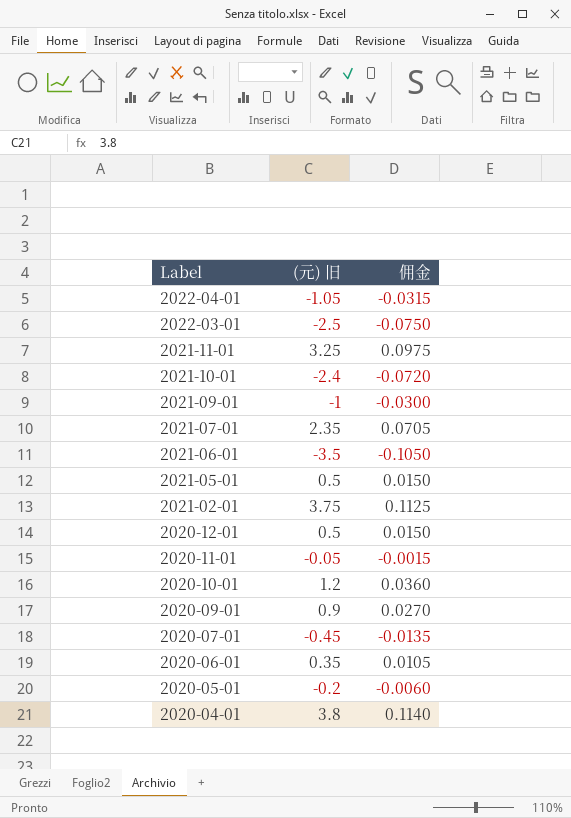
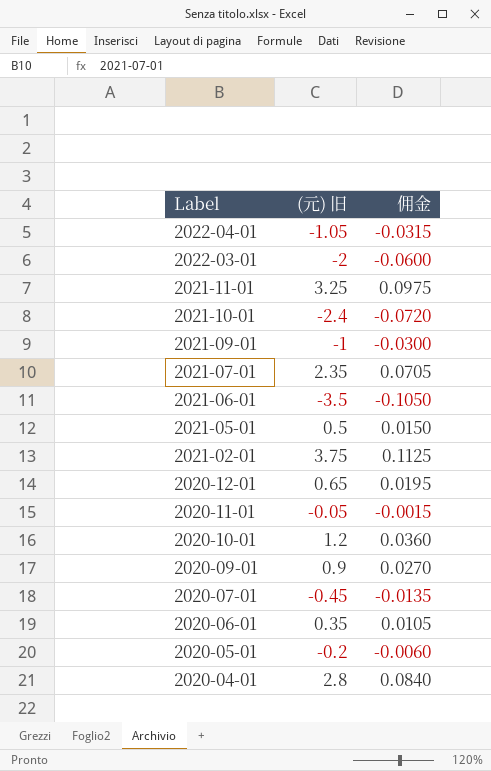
2022-03-01 | (元) 旧: -2.5 -> -2
2022-03-01 | 佣金: -0.0750 -> -0.0600
2020-12-01 | (元) 旧: 0.5 -> 0.65
2020-12-01 | 佣金: 0.0150 -> 0.0195
2020-04-01 | (元) 旧: 3.8 -> 2.8
2020-04-01 | 佣金: 0.1140 -> 0.0840

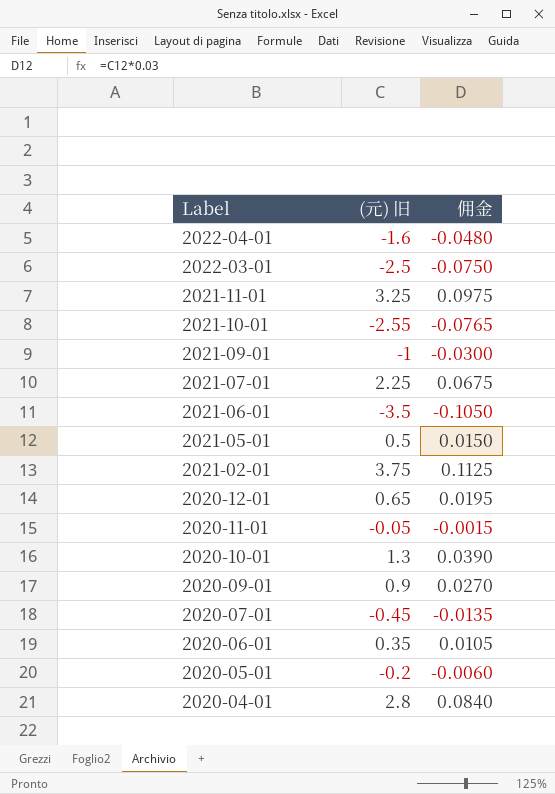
2022-04-01 | (元) 旧: -1.05 -> -1.6
2022-04-01 | 佣金: -0.0315 -> -0.0480
2022-03-01 | (元) 旧: -2 -> -2.5
2022-03-01 | 佣金: -0.0600 -> -0.0750
2021-10-01 | (元) 旧: -2.4 -> -2.55
2021-10-01 | 佣金: -0.0720 -> -0.0765
2021-07-01 | (元) 旧: 2.35 -> 2.25
2021-07-01 | 佣金: 0.0705 -> 0.0675
2020-10-01 | (元) 旧: 1.2 -> 1.3
2020-10-01 | 佣金: 0.0360 -> 0.0390

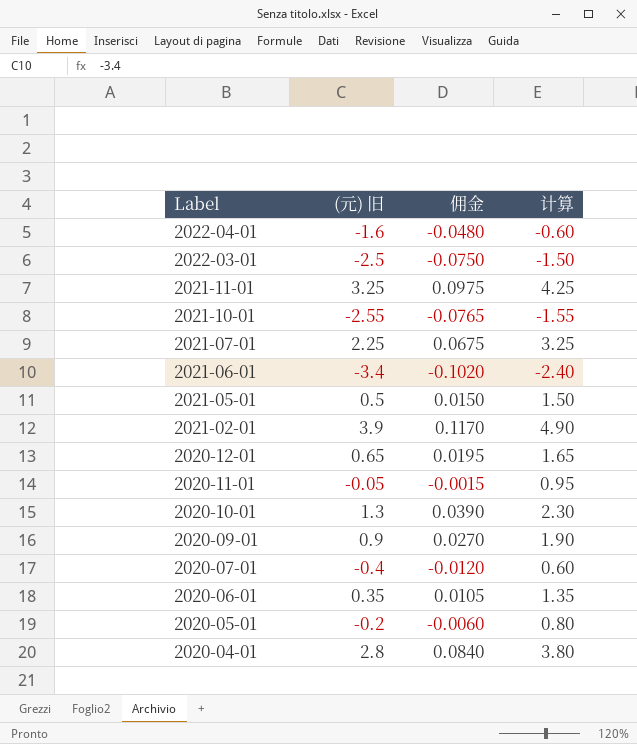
column 计算 | formula: none -> [(元) 旧] + 1
row 2021-09-01: -1 | -0.0300 -> none
2021-06-01 | (元) 旧: -3.5 -> -3.4
2021-06-01 | 佣金: -0.1050 -> -0.1020
2021-02-01 | (元) 旧: 3.75 -> 3.9
2021-02-01 | 佣金: 0.1125 -> 0.1170
2020-07-01 | (元) 旧: -0.45 -> -0.4
2020-07-01 | 佣金: -0.0135 -> -0.0120

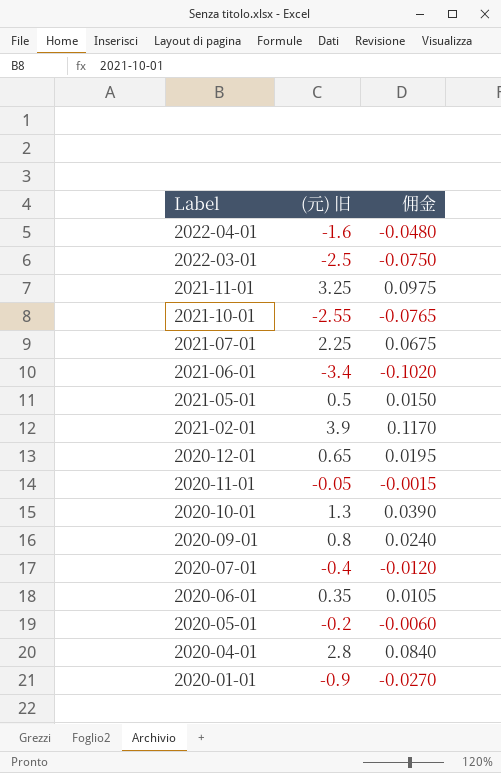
column 计算 | formula: [(元) 旧] + 1 -> none
2020-09-01 | (元) 旧: 0.9 -> 0.8
2020-09-01 | 佣金: 0.0270 -> 0.0240
row 2020-01-01: none -> -0.9 | -0.0270

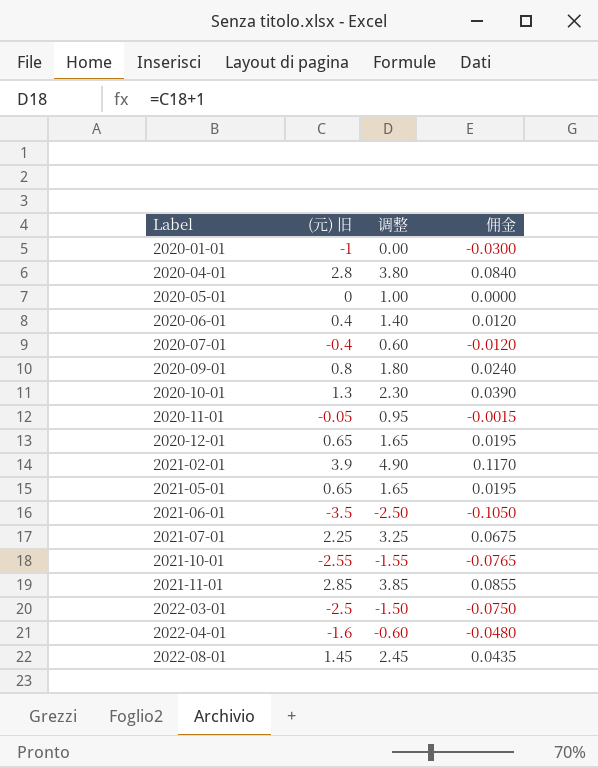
row order: Label descending -> Label ascending
column 调整 | formula: none -> [(元) 旧] + 1
2020-01-01 | (元) 旧: -0.9 -> -1
2020-01-01 | 佣金: -0.0270 -> -0.0300
2020-05-01 | (元) 旧: -0.2 -> 0
2020-05-01 | 佣金: -0.0060 -> 0.0000
2020-06-01 | (元) 旧: 0.35 -> 0.4
2020-06-01 | 佣金: 0.0105 -> 0.0120
2021-05-01 | (元) 旧: 0.5 -> 0.65
2021-05-01 | 佣金: 0.0150 -> 0.0195
2021-06-01 | (元) 旧: -3.4 -> -3.5
2021-06-01 | 佣金: -0.1020 -> -0.1050
2021-11-01 | (元) 旧: 3.25 -> 2.85
2021-11-01 | 佣金: 0.0975 -> 0.0855
row 2022-08-01: none -> 1.45 | 2.45 | 0.0435

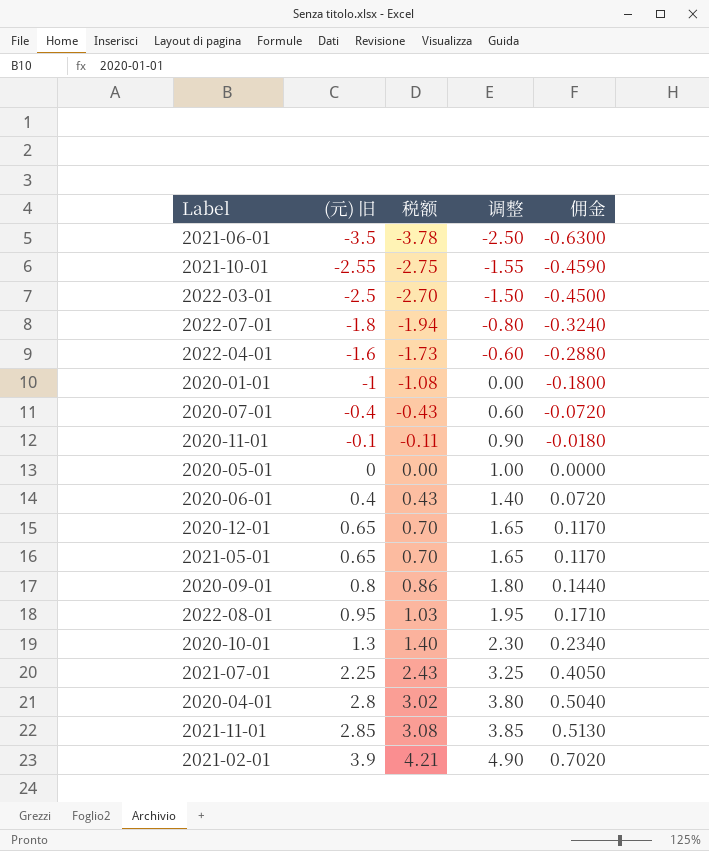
row order: Label ascending -> (元) 旧 ascending
column 税额 | formula: none -> [(元) 旧] * 1.08
column 佣金 | formula: [(元) 旧] * 0.03 -> [(元) 旧] * 0.18
row 2022-07-01: none -> -1.8 | -1.94 | -0.80 | -0.3240
2020-11-01 | (元) 旧: -0.05 -> -0.1
2020-11-01 | 调整: 0.95 -> 0.90
2022-08-01 | (元) 旧: 1.45 -> 0.95
2022-08-01 | 调整: 2.45 -> 1.95

